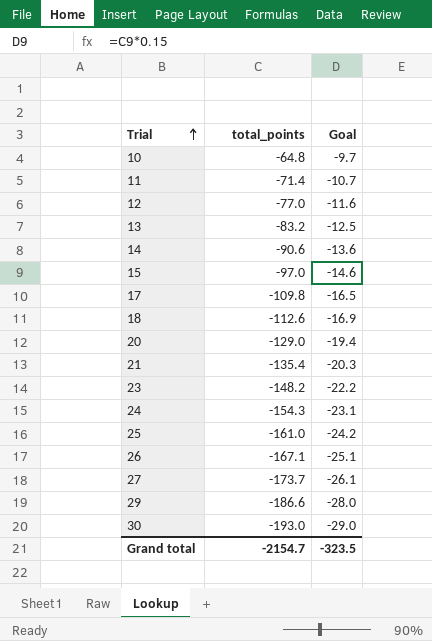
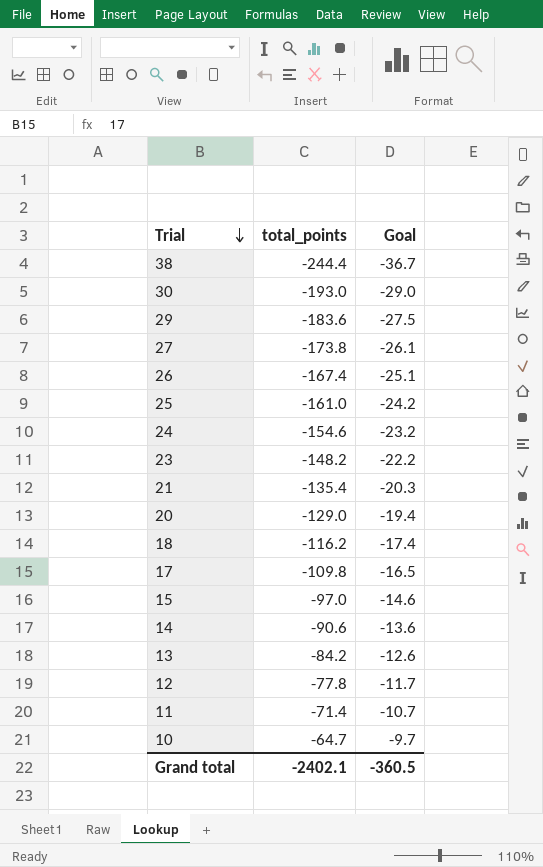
row order: Trial ascending -> Trial descending
row 38: none -> -244.4 | -36.7
29 | total_points: -186.6 -> -183.6
29 | Goal: -28.0 -> -27.5
27 | total_points: -173.7 -> -173.8
26 | total_points: -167.1 -> -167.4
24 | total_points: -154.3 -> -154.6
24 | Goal: -23.1 -> -23.2
18 | total_points: -112.6 -> -116.2
18 | Goal: -16.9 -> -17.4
13 | total_points: -83.2 -> -84.2
13 | Goal: -12.5 -> -12.6
12 | total_points: -77.0 -> -77.8
12 | Goal: -11.6 -> -11.7
10 | total_points: -64.8 -> -64.7
Grand total | total_points: -2154.7 -> -2402.1
Grand total | Goal: -323.5 -> -360.5

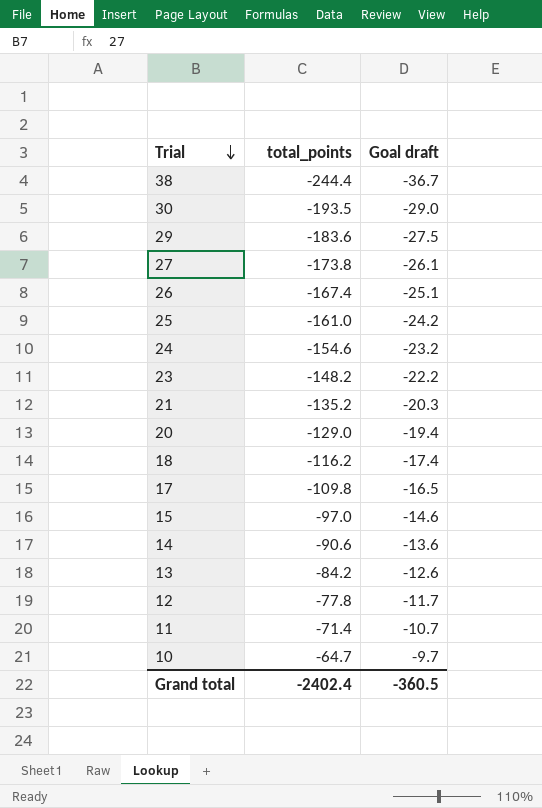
column name: Goal -> Goal draft
30 | total_points: -193.0 -> -193.5
21 | total_points: -135.4 -> -135.2
Grand total | total_points: -2402.1 -> -2402.4

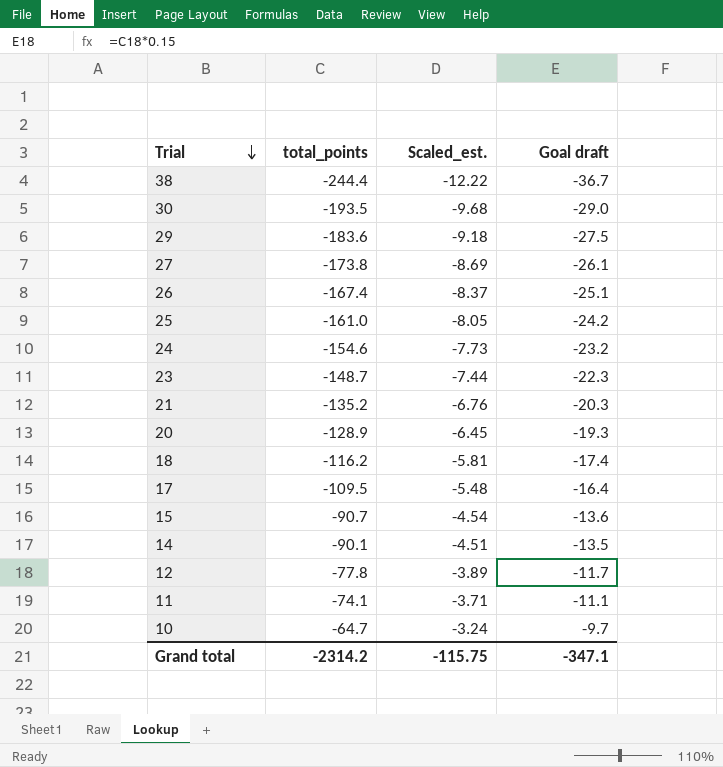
column Scaled_est. | formula: none -> [total_points] * 0.05
row 13: -84.2 | -12.6 -> none
23 | total_points: -148.2 -> -148.7
23 | Goal draft: -22.2 -> -22.3
20 | total_points: -129.0 -> -128.9
20 | Goal draft: -19.4 -> -19.3
17 | total_points: -109.8 -> -109.5
17 | Goal draft: -16.5 -> -16.4
15 | total_points: -97.0 -> -90.7
15 | Goal draft: -14.6 -> -13.6
14 | total_points: -90.6 -> -90.1
14 | Goal draft: -13.6 -> -13.5
11 | total_points: -71.4 -> -74.1
11 | Goal draft: -10.7 -> -11.1
Grand total | total_points: -2402.4 -> -2314.2
Grand total | Goal draft: -360.5 -> -347.1

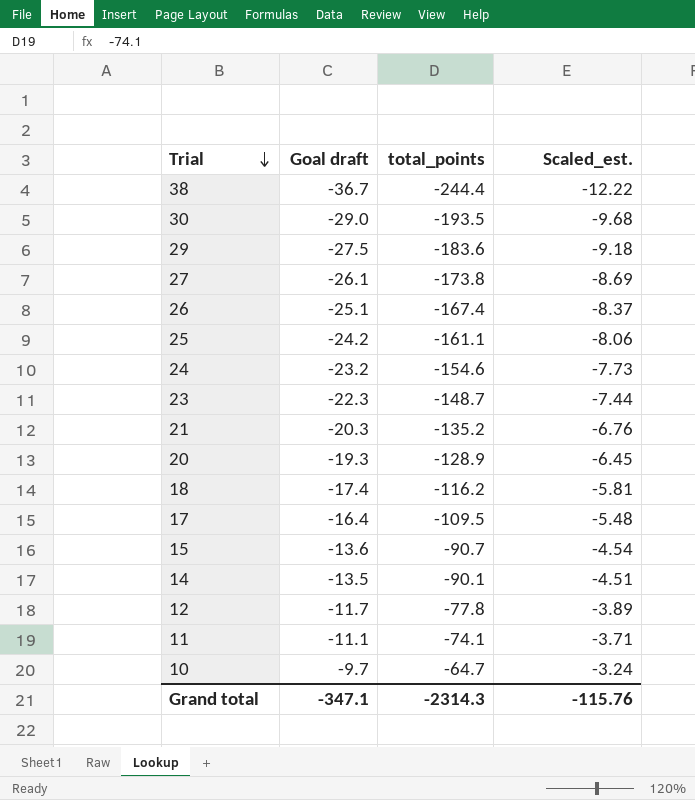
column Goal draft | position: 4 -> 2
25 | total_points: -161.0 -> -161.1
25 | Scaled_est.: -8.05 -> -8.06
Grand total | total_points: -2314.2 -> -2314.3
Grand total | Scaled_est.: -115.75 -> -115.76

